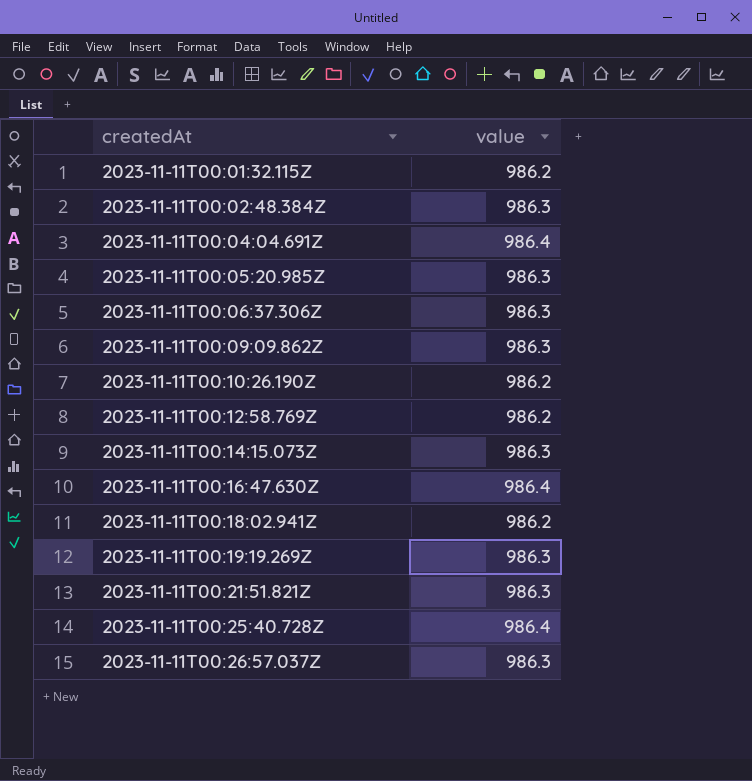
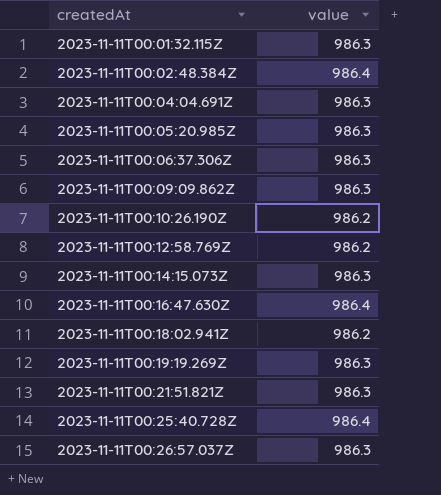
2023-11-11T00:01:32.115Z | value: 986.2 -> 986.3
2023-11-11T00:02:48.384Z | value: 986.3 -> 986.4
2023-11-11T00:04:04.691Z | value: 986.4 -> 986.3

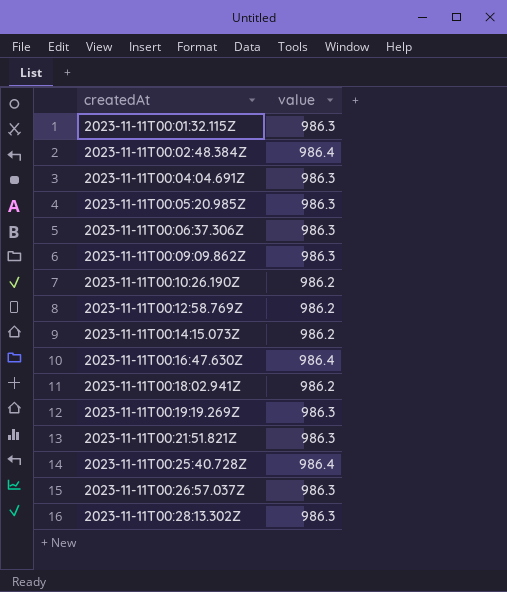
2023-11-11T00:14:15.073Z | value: 986.3 -> 986.2
row 2023-11-11T00:28:13.302Z: none -> 986.3

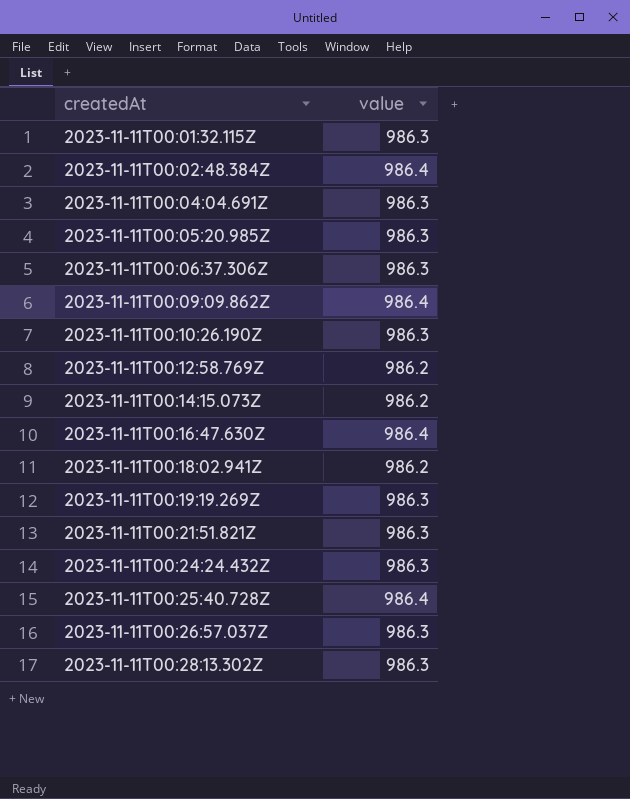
2023-11-11T00:09:09.862Z | value: 986.3 -> 986.4
2023-11-11T00:10:26.190Z | value: 986.2 -> 986.3
row 2023-11-11T00:24:24.432Z: none -> 986.3

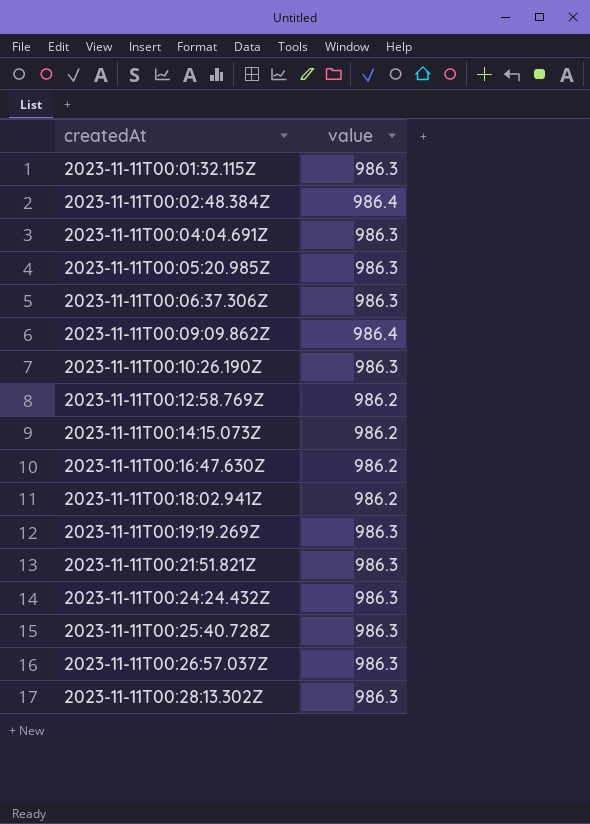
2023-11-11T00:16:47.630Z | value: 986.4 -> 986.2
2023-11-11T00:25:40.728Z | value: 986.4 -> 986.3

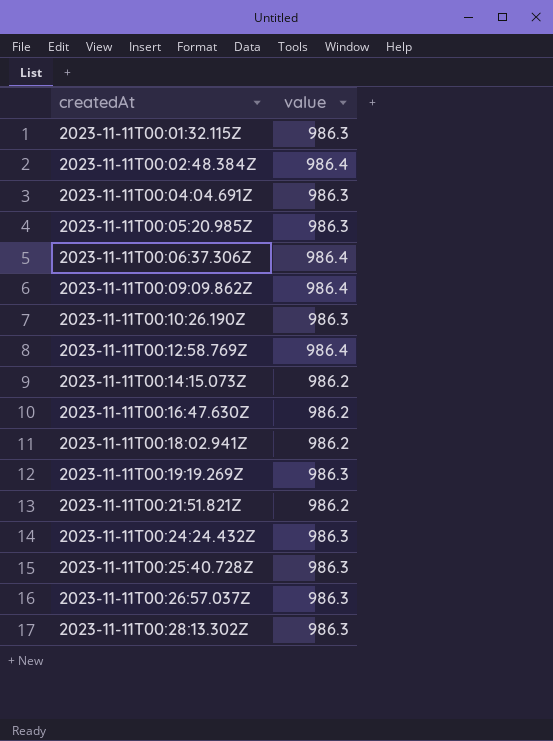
2023-11-11T00:06:37.306Z | value: 986.3 -> 986.4
2023-11-11T00:12:58.769Z | value: 986.2 -> 986.4
2023-11-11T00:21:51.821Z | value: 986.3 -> 986.2

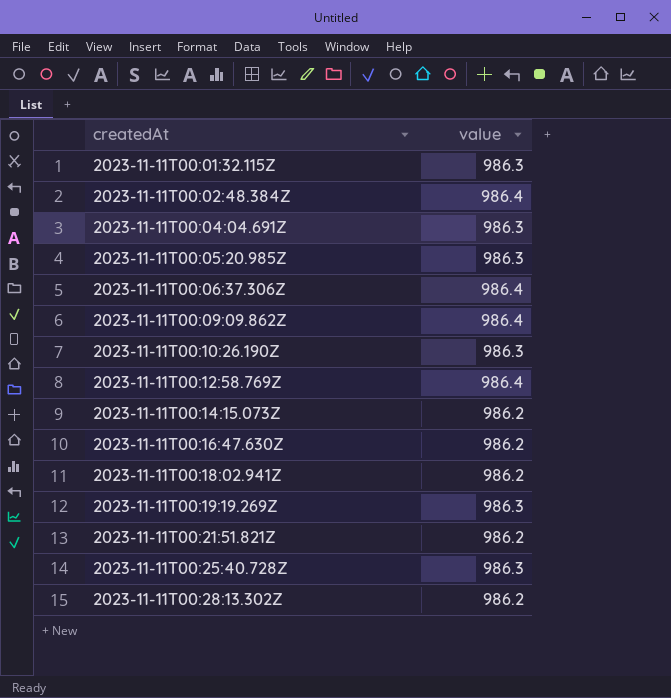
row 2023-11-11T00:24:24.432Z: 986.3 -> none
row 2023-11-11T00:26:57.037Z: 986.3 -> none
2023-11-11T00:28:13.302Z | value: 986.3 -> 986.2

